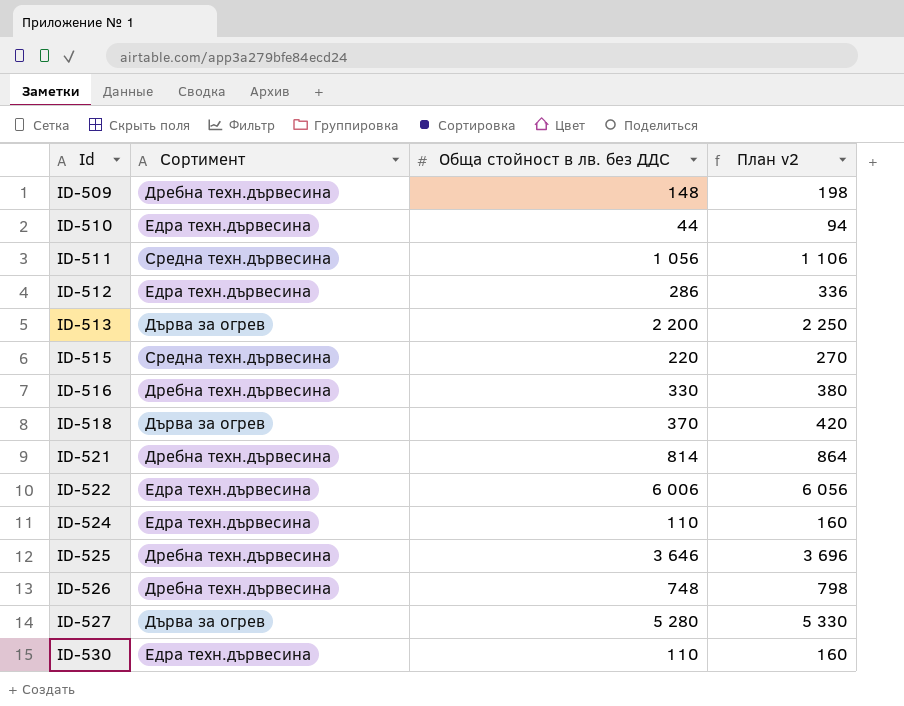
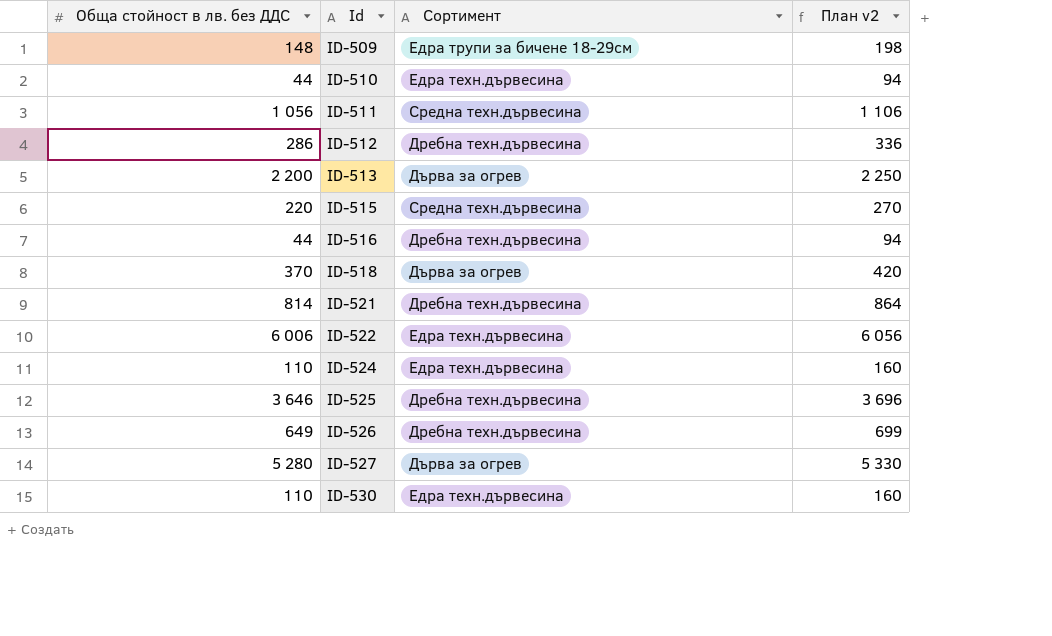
column Обща стойност в лв. без ДДС | position: 3 -> 1
ID-509 | Сортимент: Дребна техн.дървесина -> Едра трупи за бичене 18-29см
ID-512 | Сортимент: Едра техн.дървесина -> Дребна техн.дървесина
ID-516 | Обща стойност в лв. без ДДС: 330 -> 44
ID-516 | План v2: 380 -> 94
ID-526 | Обща стойност в лв. без ДДС: 748 -> 649
ID-526 | План v2: 798 -> 699

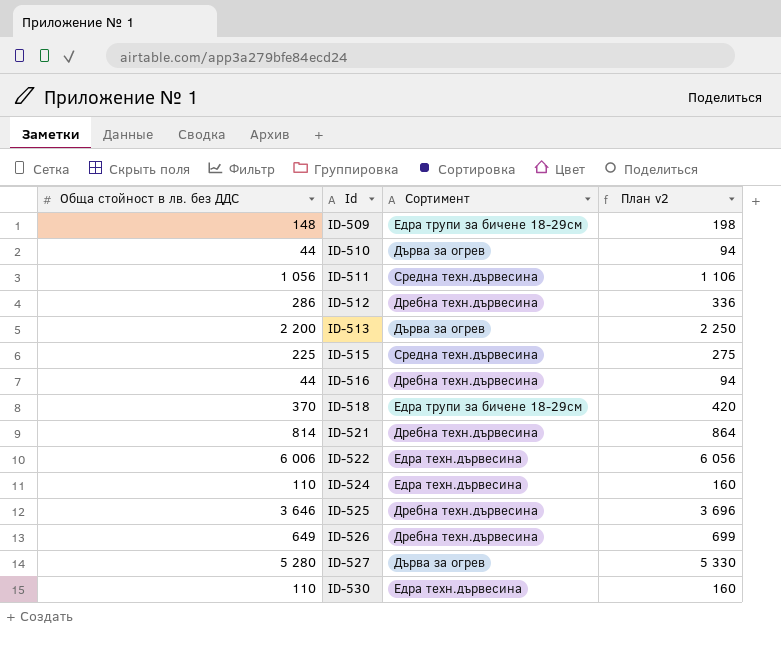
ID-510 | Сортимент: Едра техн.дървесина -> Дърва за огрев
ID-515 | Обща стойност в лв. без ДДС: 220 -> 225
ID-515 | План v2: 270 -> 275
ID-518 | Сортимент: Дърва за огрев -> Едра трупи за бичене 18-29см

